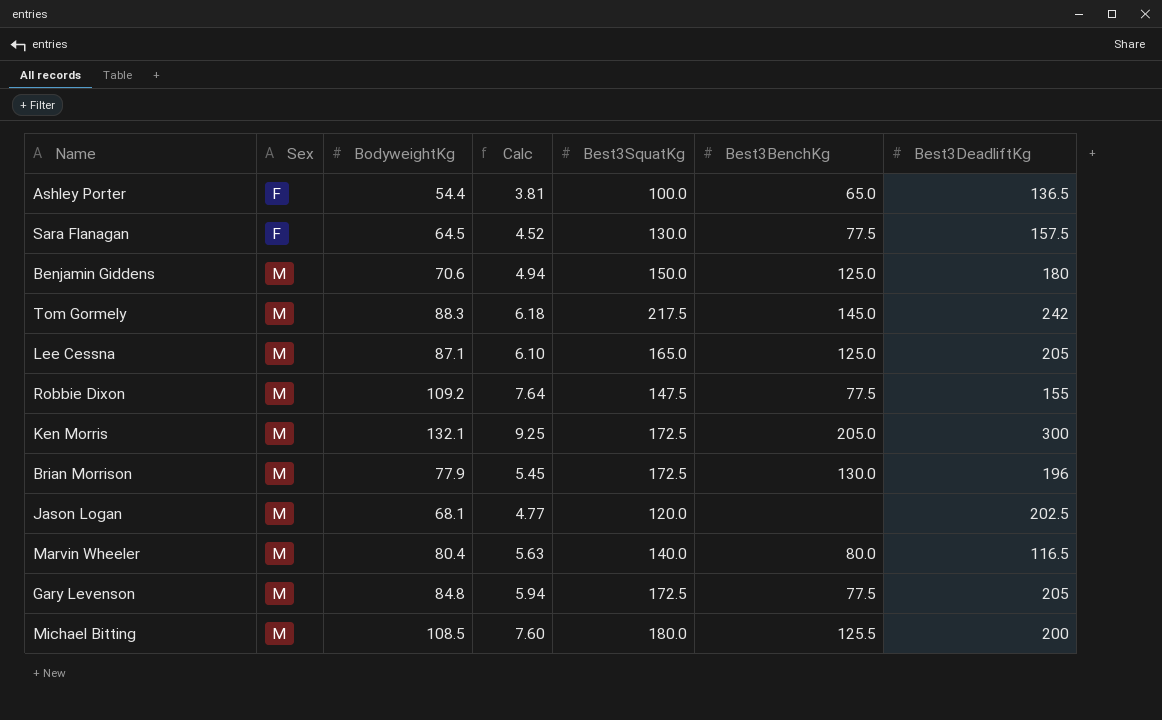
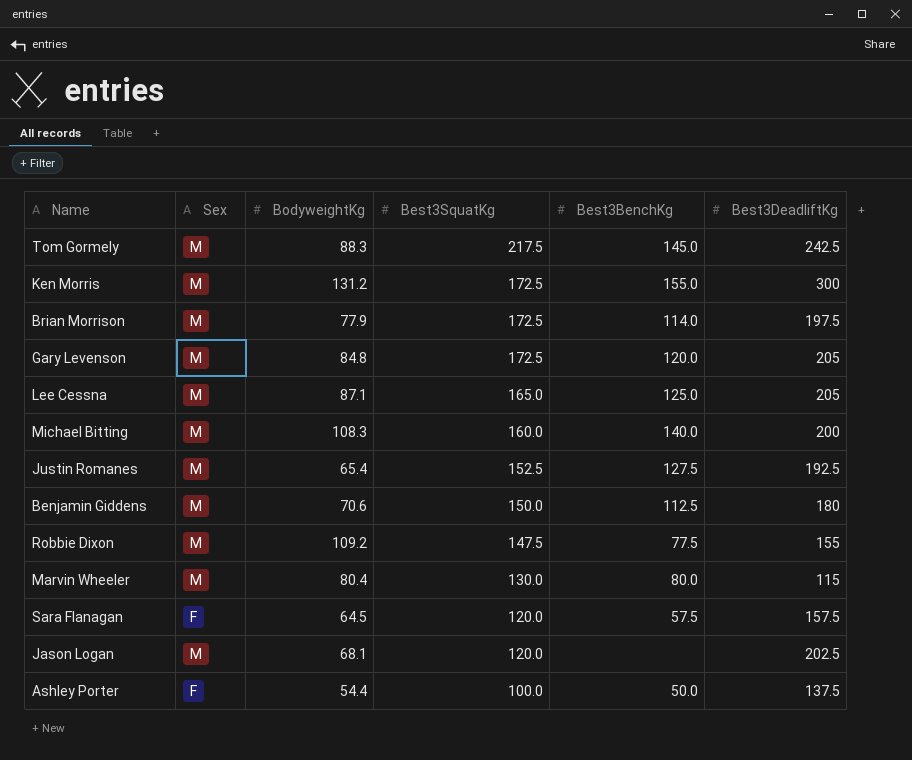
row order: Sex ascending -> Best3SquatKg descending
column Calc | formula: [BodyweightKg] * 0.07 -> none
Tom Gormely | Best3DeadliftKg: 242 -> 242.5
Ken Morris | BodyweightKg: 132.1 -> 131.2
Ken Morris | Best3BenchKg: 205.0 -> 155.0
Brian Morrison | Best3BenchKg: 130.0 -> 114.0
Brian Morrison | Best3DeadliftKg: 196 -> 197.5
Gary Levenson | Best3BenchKg: 77.5 -> 120.0
Michael Bitting | BodyweightKg: 108.5 -> 108.3
Michael Bitting | Best3SquatKg: 180.0 -> 160.0
Michael Bitting | Best3BenchKg: 125.5 -> 140.0
row Justin Romanes: none -> M | 65.4 | 152.5 | 127.5 | 192.5
Benjamin Giddens | Best3BenchKg: 125.0 -> 112.5
Marvin Wheeler | Best3SquatKg: 140.0 -> 130.0
Marvin Wheeler | Best3DeadliftKg: 116.5 -> 115
Sara Flanagan | Best3SquatKg: 130.0 -> 120.0
Sara Flanagan | Best3BenchKg: 77.5 -> 57.5
Ashley Porter | Best3BenchKg: 65.0 -> 50.0
Ashley Porter | Best3DeadliftKg: 136.5 -> 137.5

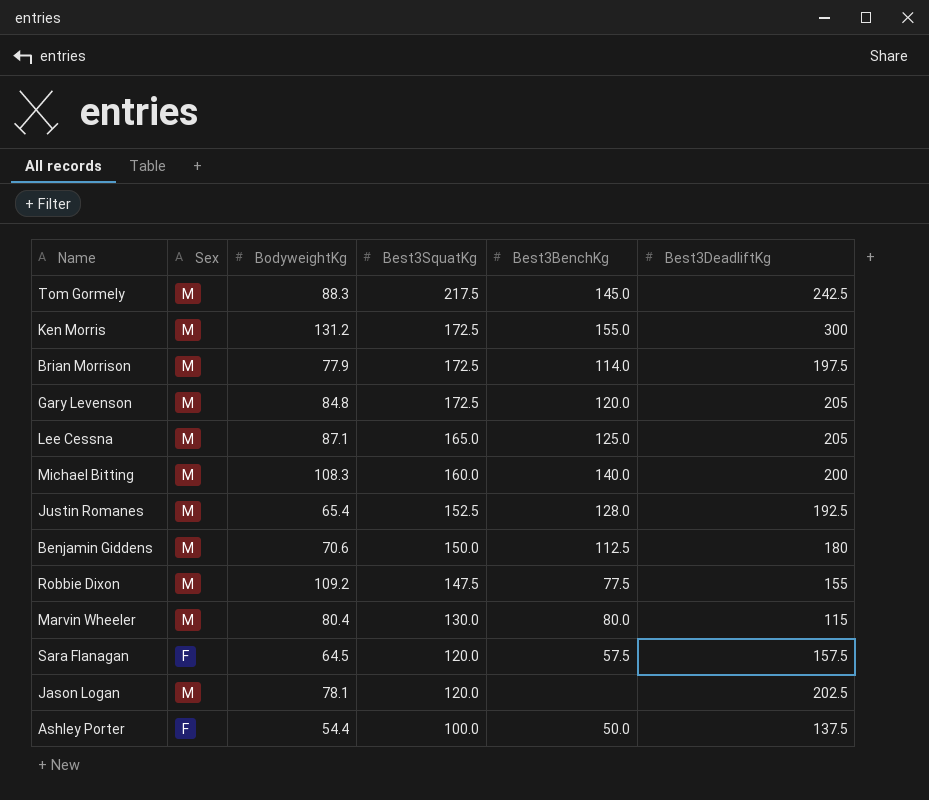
Justin Romanes | Best3BenchKg: 127.5 -> 128.0
Jason Logan | BodyweightKg: 68.1 -> 78.1

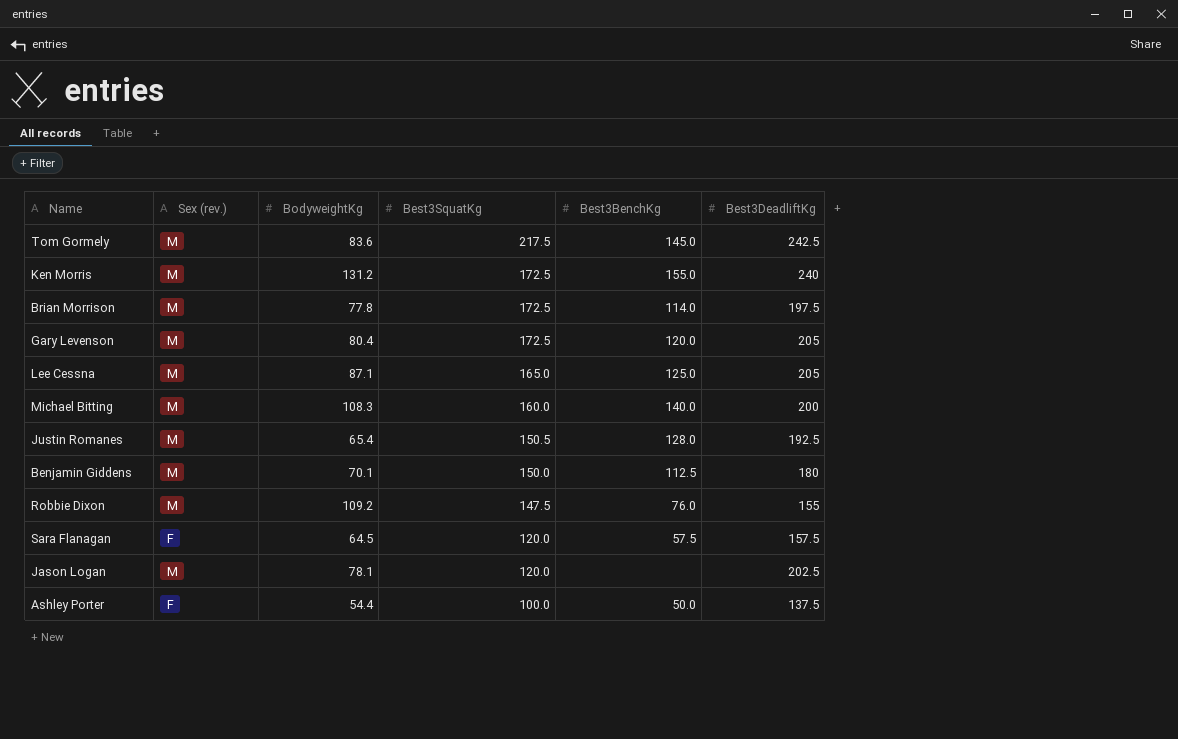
column name: Sex -> Sex (rev.)
row Marvin Wheeler: M | 80.4 | 130.0 | 80.0 | 115 -> none
Tom Gormely | BodyweightKg: 88.3 -> 83.6
Ken Morris | Best3DeadliftKg: 300 -> 240
Brian Morrison | BodyweightKg: 77.9 -> 77.8
Gary Levenson | BodyweightKg: 84.8 -> 80.4
Justin Romanes | Best3SquatKg: 152.5 -> 150.5
Benjamin Giddens | BodyweightKg: 70.6 -> 70.1
Robbie Dixon | Best3BenchKg: 77.5 -> 76.0

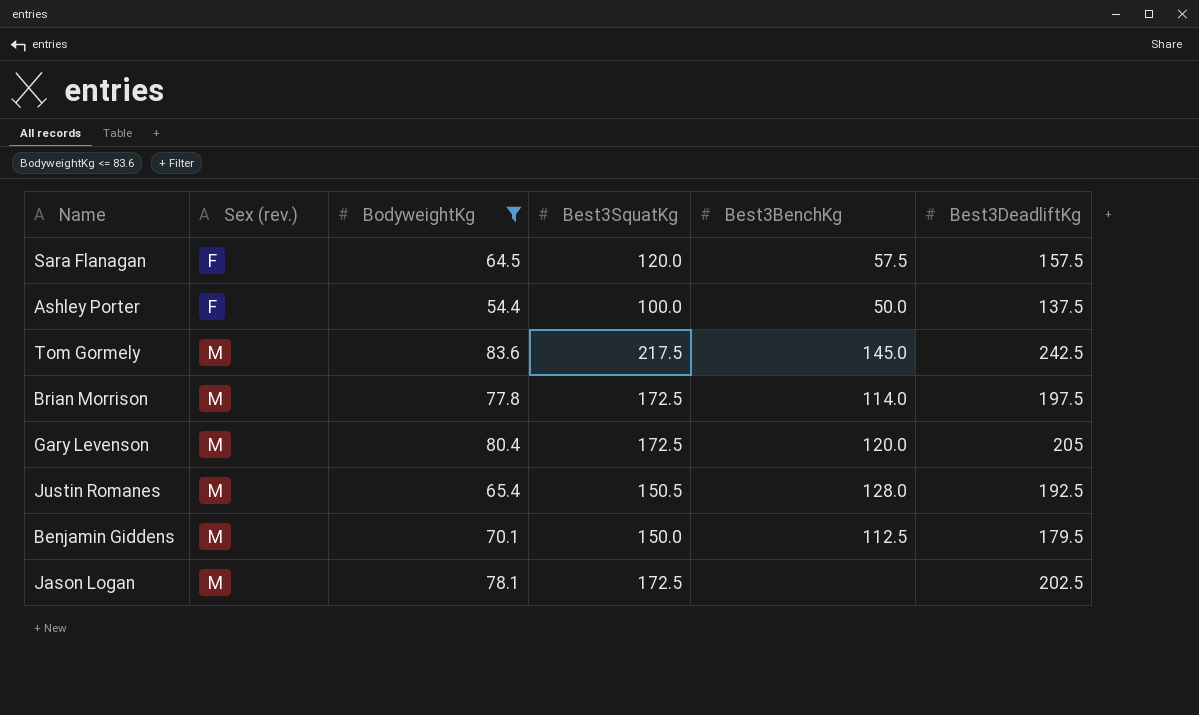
filter: none -> BodyweightKg <= 83.6
row order: Best3SquatKg descending -> Sex (rev.) ascending
Benjamin Giddens | Best3DeadliftKg: 180 -> 179.5
Jason Logan | Best3SquatKg: 120.0 -> 172.5

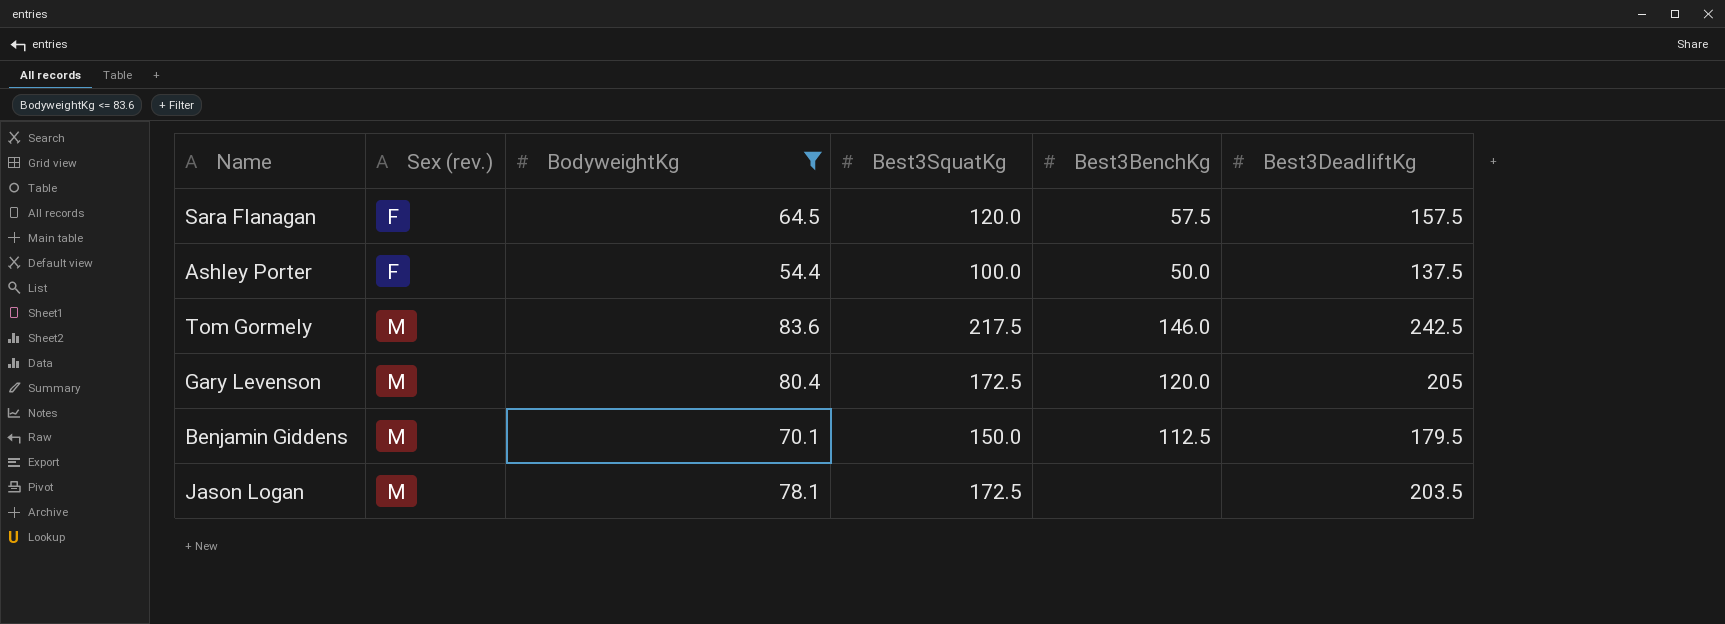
row Brian Morrison: M | 77.8 | 172.5 | 114.0 | 197.5 -> none
row Justin Romanes: M | 65.4 | 150.5 | 128.0 | 192.5 -> none
Tom Gormely | Best3BenchKg: 145.0 -> 146.0
Jason Logan | Best3DeadliftKg: 202.5 -> 203.5

